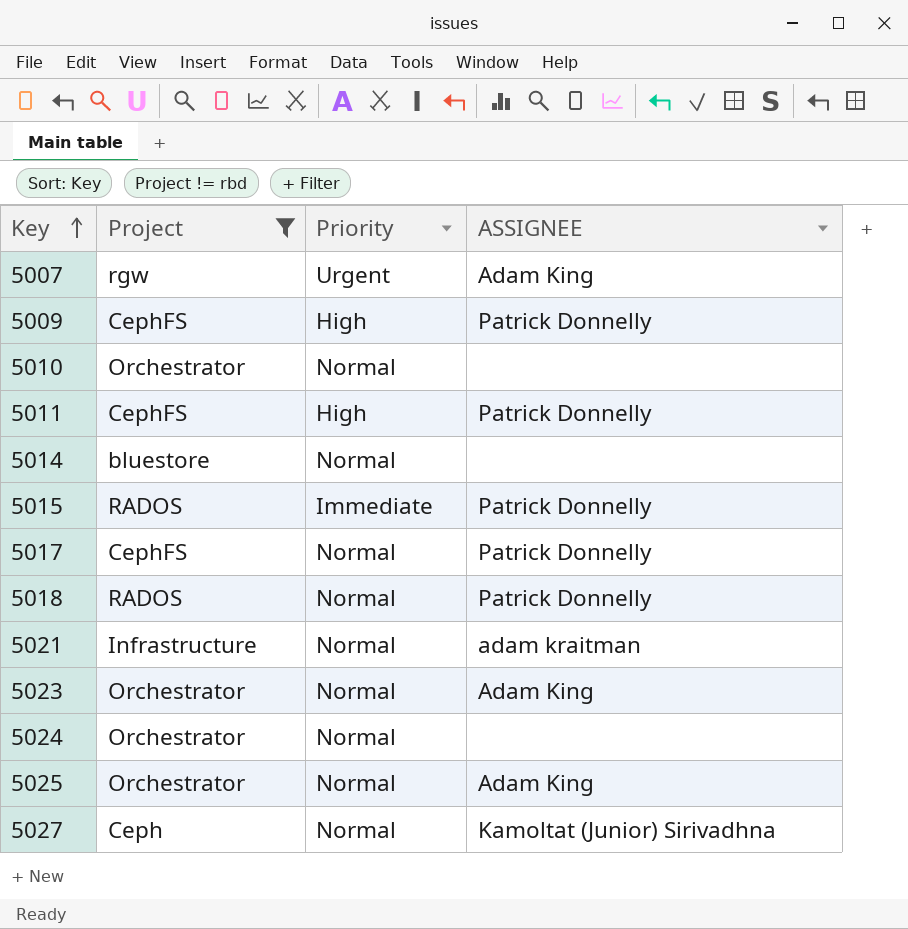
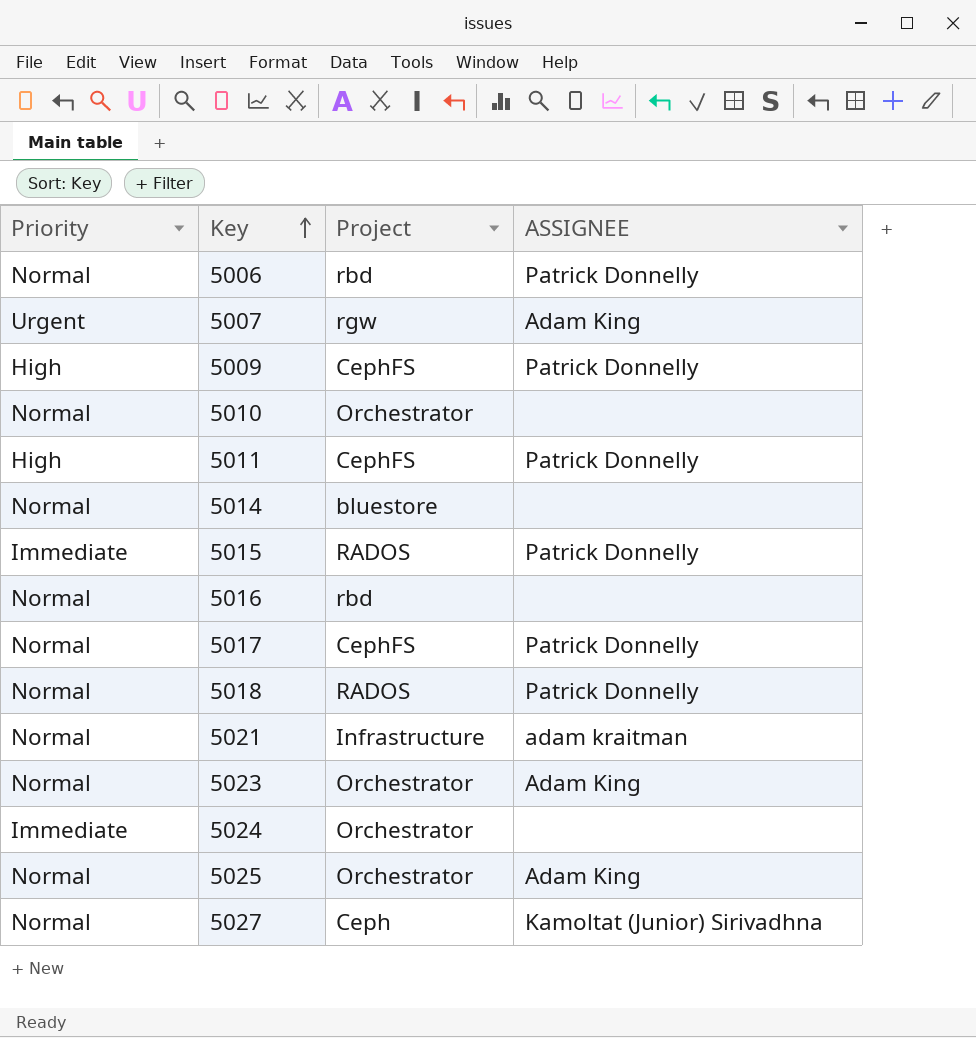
filter: Project != rbd -> none
column Priority | position: 3 -> 1
5024 | Priority: Normal -> Immediate

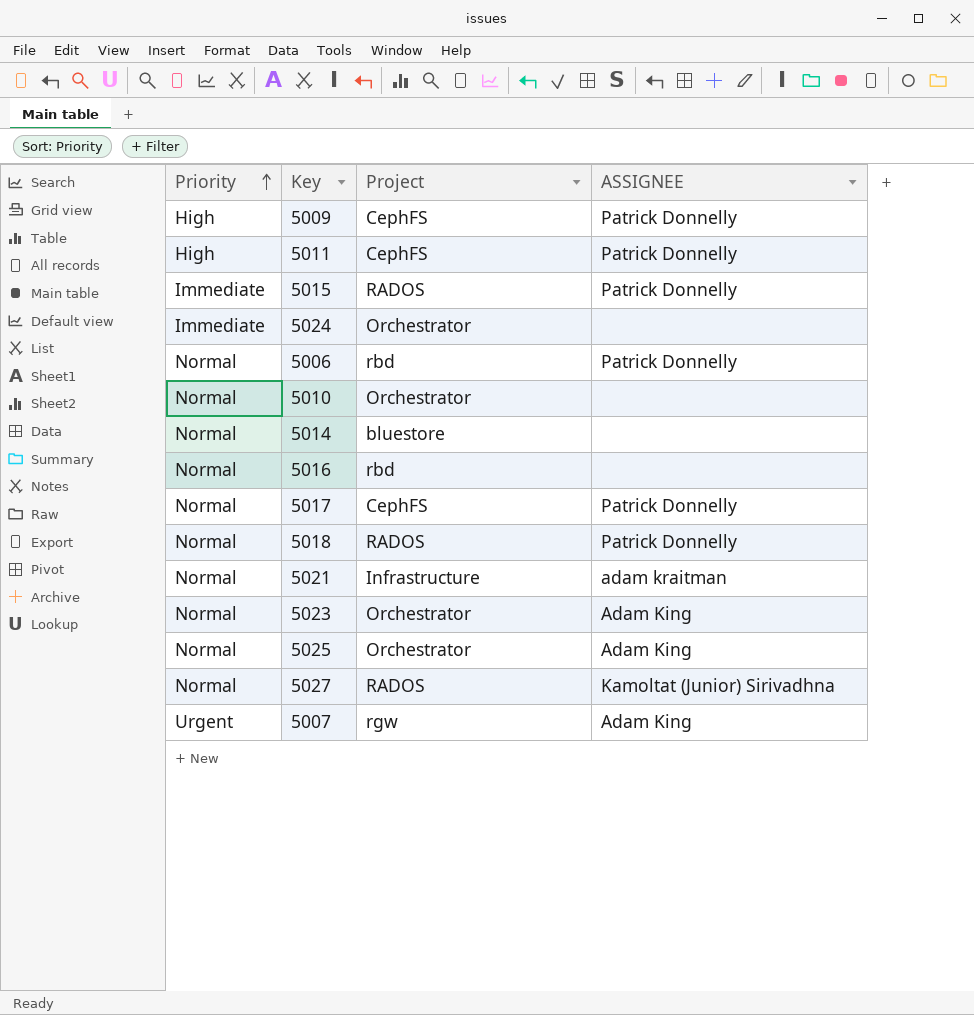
row order: Key ascending -> Priority ascending
5027 | Project: Ceph -> RADOS

